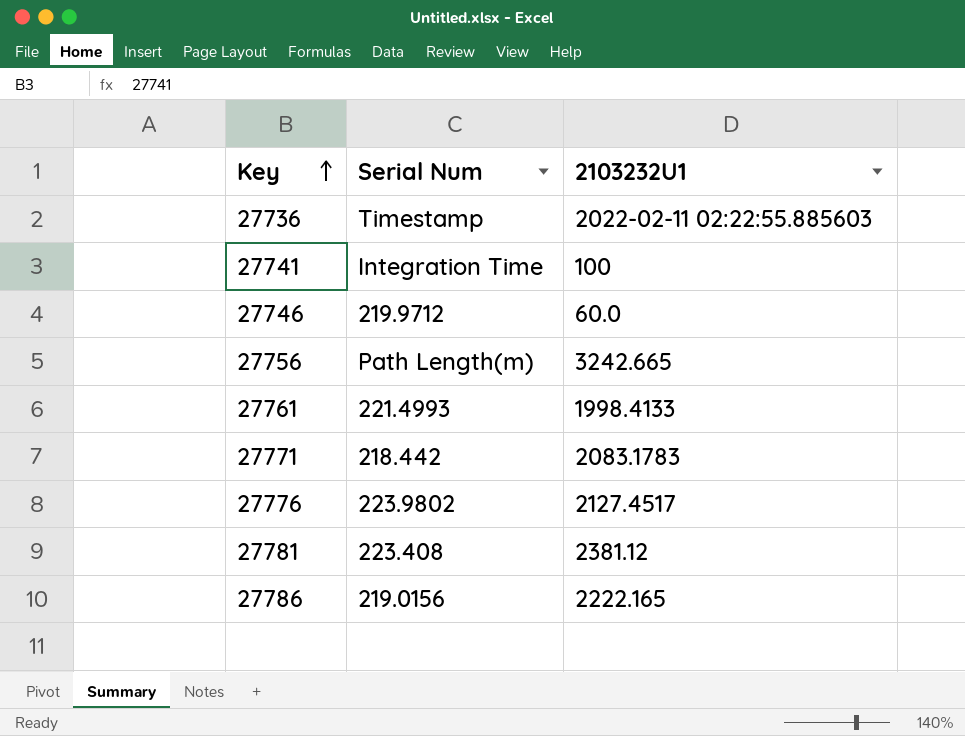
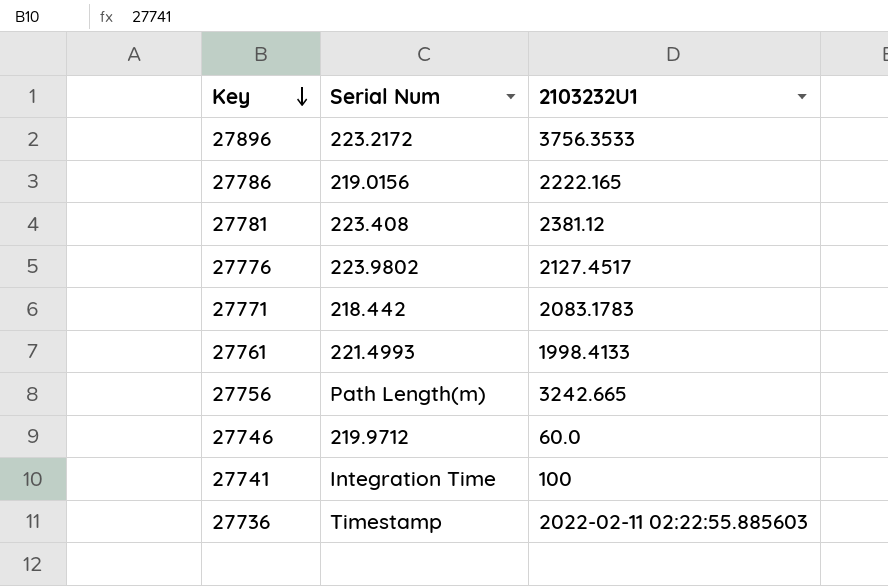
row order: Key ascending -> Key descending
row 27896: none -> 223.2172 | 3756.3533

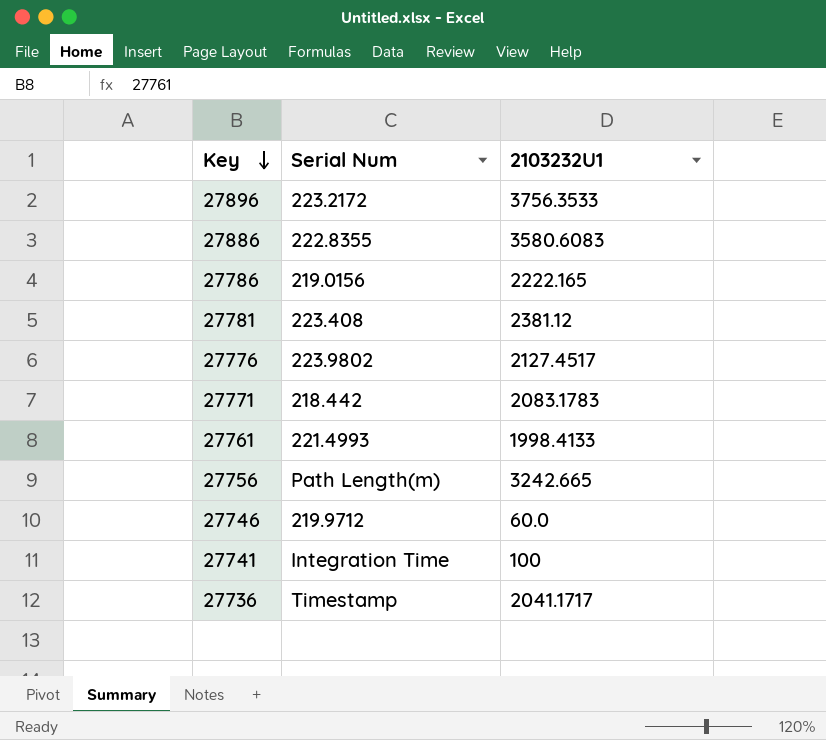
row 27886: none -> 222.8355 | 3580.6083
27736 | 2103232U1: 2022-02-11 02:22:55.885603 -> 2041.1717

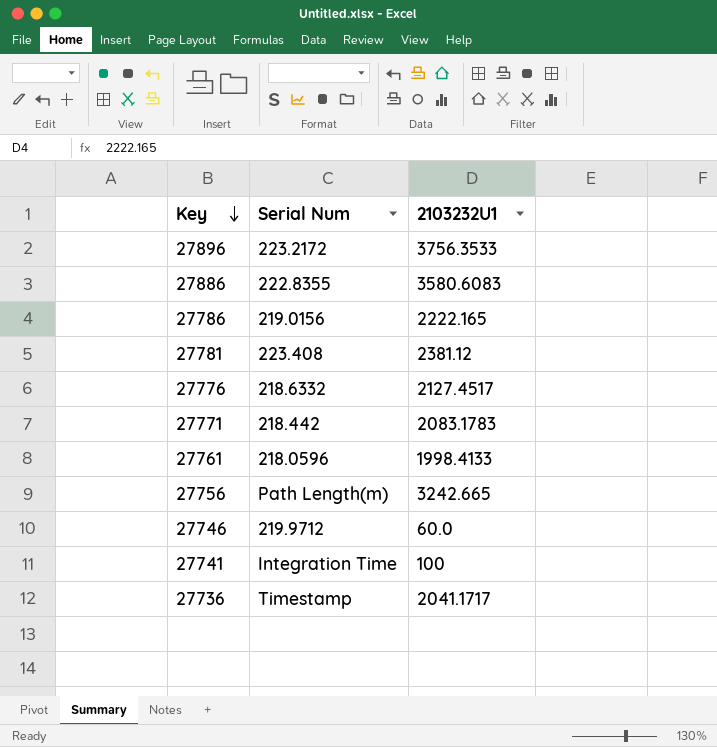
27776 | Serial Num: 223.9802 -> 218.6332
27761 | Serial Num: 221.4993 -> 218.0596

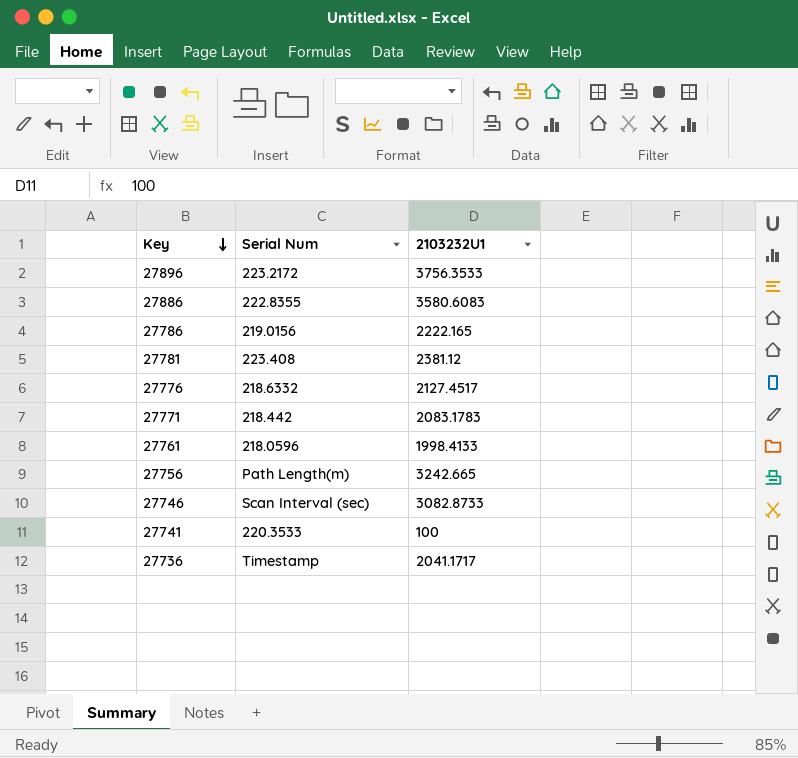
27746 | Serial Num: 219.9712 -> Scan Interval (sec)
27746 | 2103232U1: 60.0 -> 3082.8733
27741 | Serial Num: Integration Time -> 220.3533

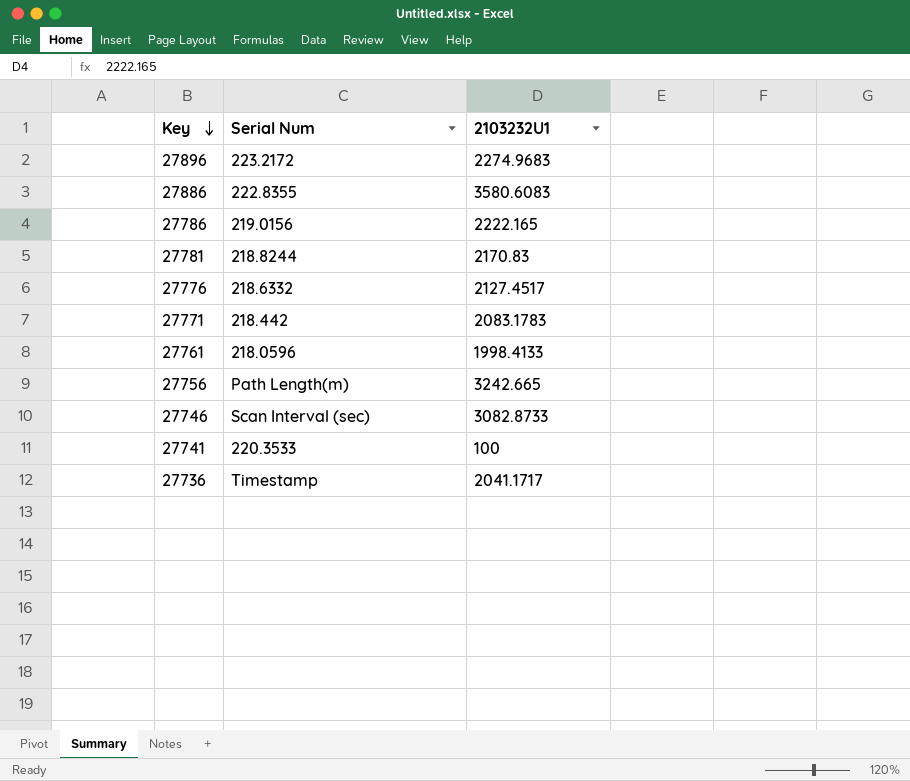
27896 | 2103232U1: 3756.3533 -> 2274.9683
27781 | Serial Num: 223.408 -> 218.8244
27781 | 2103232U1: 2381.12 -> 2170.83

